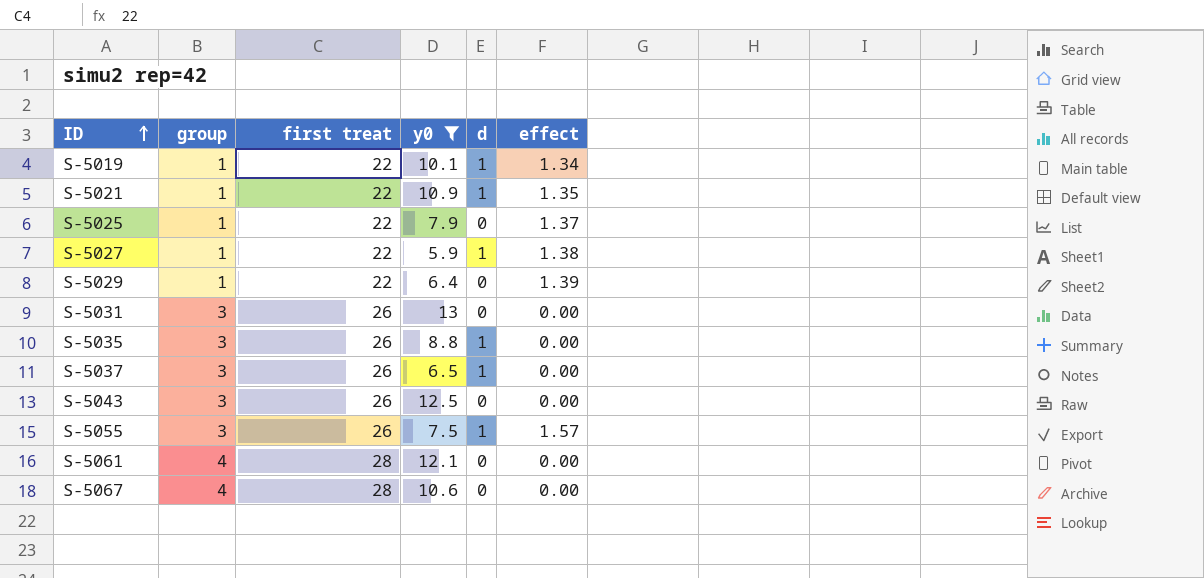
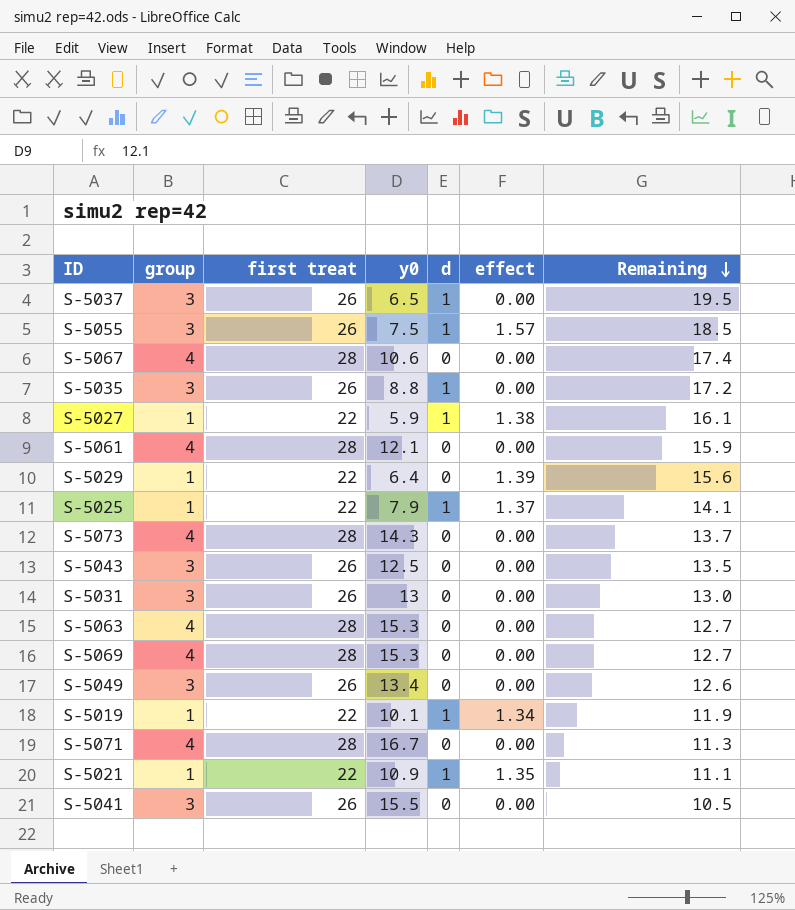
filter: y0 <= 13 -> none
row order: ID ascending -> Remaining descending
column Remaining | formula: none -> [first treat] - [y0]
S-5025 | d: 0 -> 1

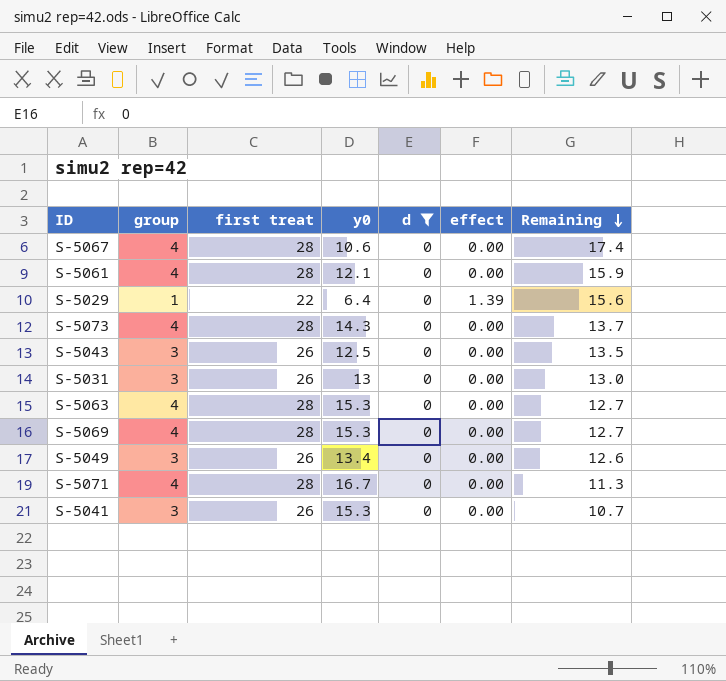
filter: none -> d = 0
S-5041 | y0: 15.5 -> 15.3
S-5041 | Remaining: 10.5 -> 10.7

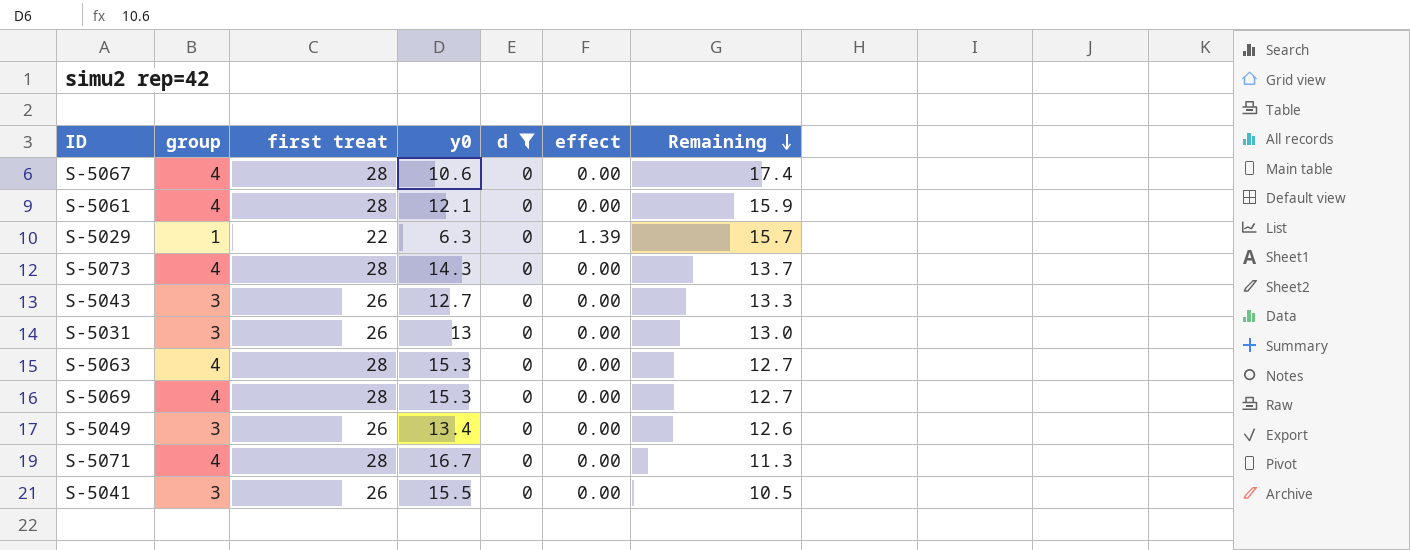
S-5029 | y0: 6.4 -> 6.3
S-5029 | Remaining: 15.6 -> 15.7
S-5043 | y0: 12.5 -> 12.7
S-5043 | Remaining: 13.5 -> 13.3
S-5041 | y0: 15.3 -> 15.5
S-5041 | Remaining: 10.7 -> 10.5

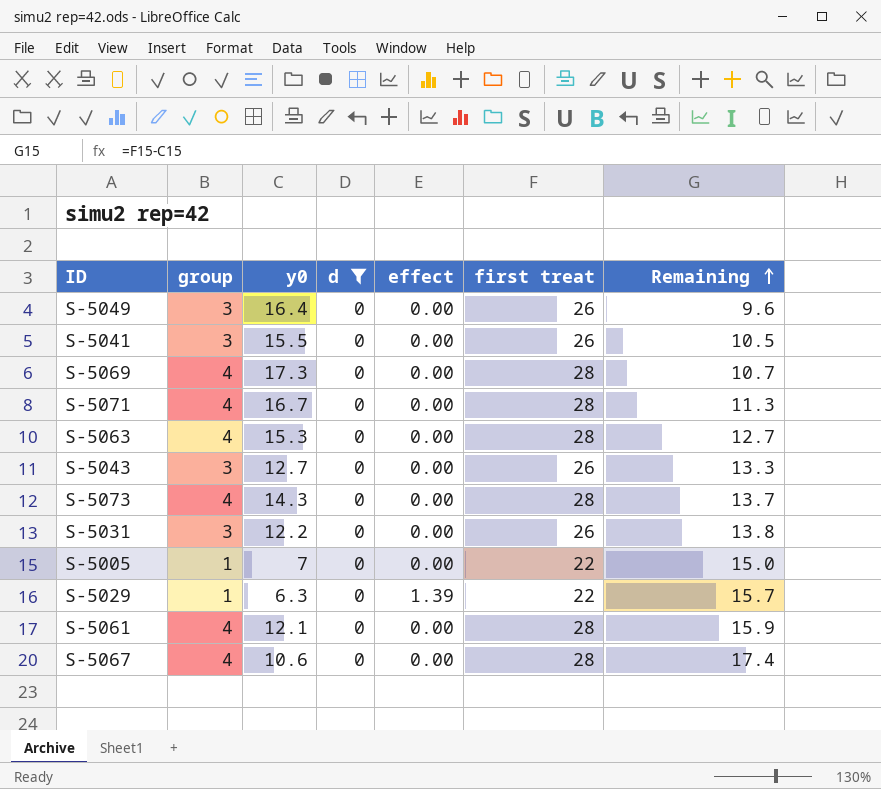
row order: Remaining descending -> Remaining ascending
column first treat | position: 3 -> 6
S-5049 | y0: 13.4 -> 16.4
S-5049 | Remaining: 12.6 -> 9.6
S-5069 | y0: 15.3 -> 17.3
S-5069 | Remaining: 12.7 -> 10.7
S-5031 | y0: 13 -> 12.2
S-5031 | Remaining: 13.0 -> 13.8
row S-5005: none -> 1 | 7 | 0 | 0.00 | 22 | 15.0

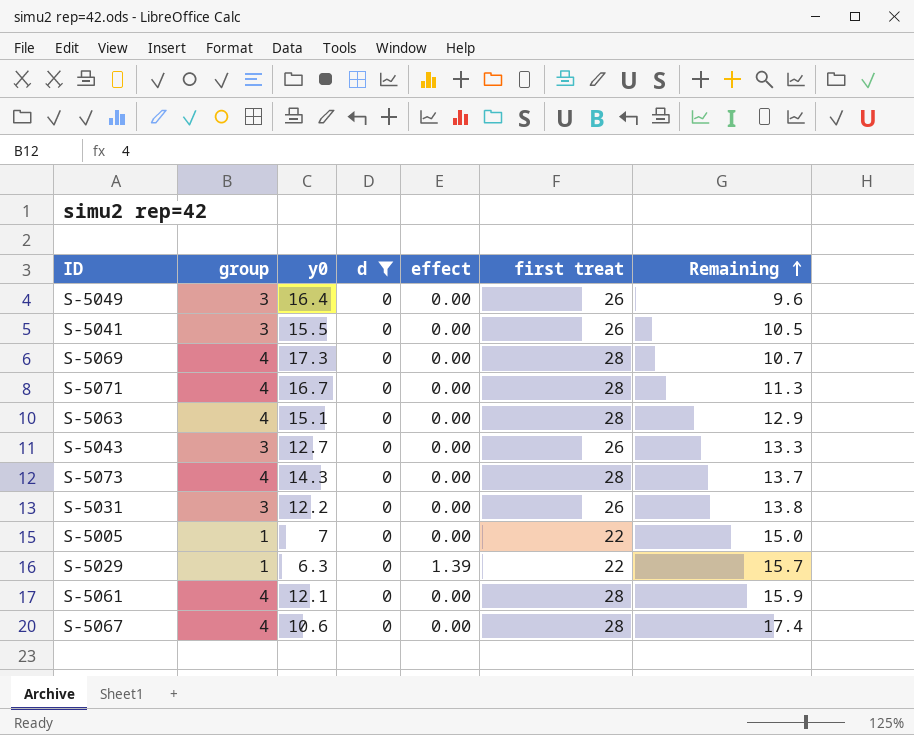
S-5063 | y0: 15.3 -> 15.1
S-5063 | Remaining: 12.7 -> 12.9

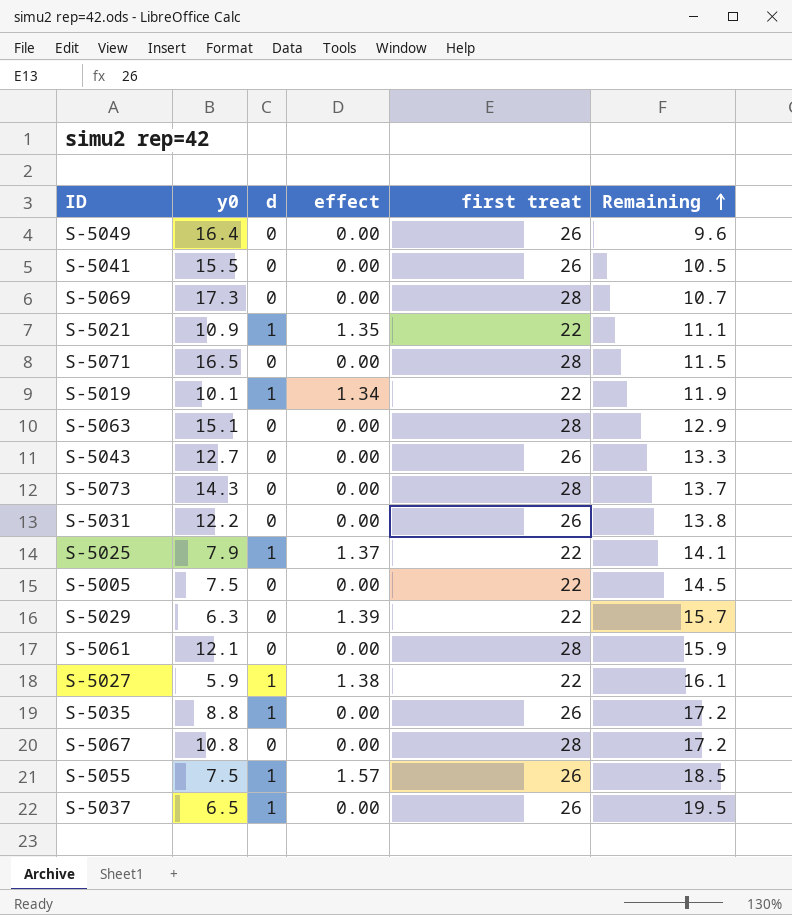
filter: d = 0 -> none
column group | position: 2 -> none
S-5071 | y0: 16.7 -> 16.5
S-5071 | Remaining: 11.3 -> 11.5
S-5005 | y0: 7 -> 7.5
S-5005 | Remaining: 15.0 -> 14.5
S-5067 | y0: 10.6 -> 10.8
S-5067 | Remaining: 17.4 -> 17.2

